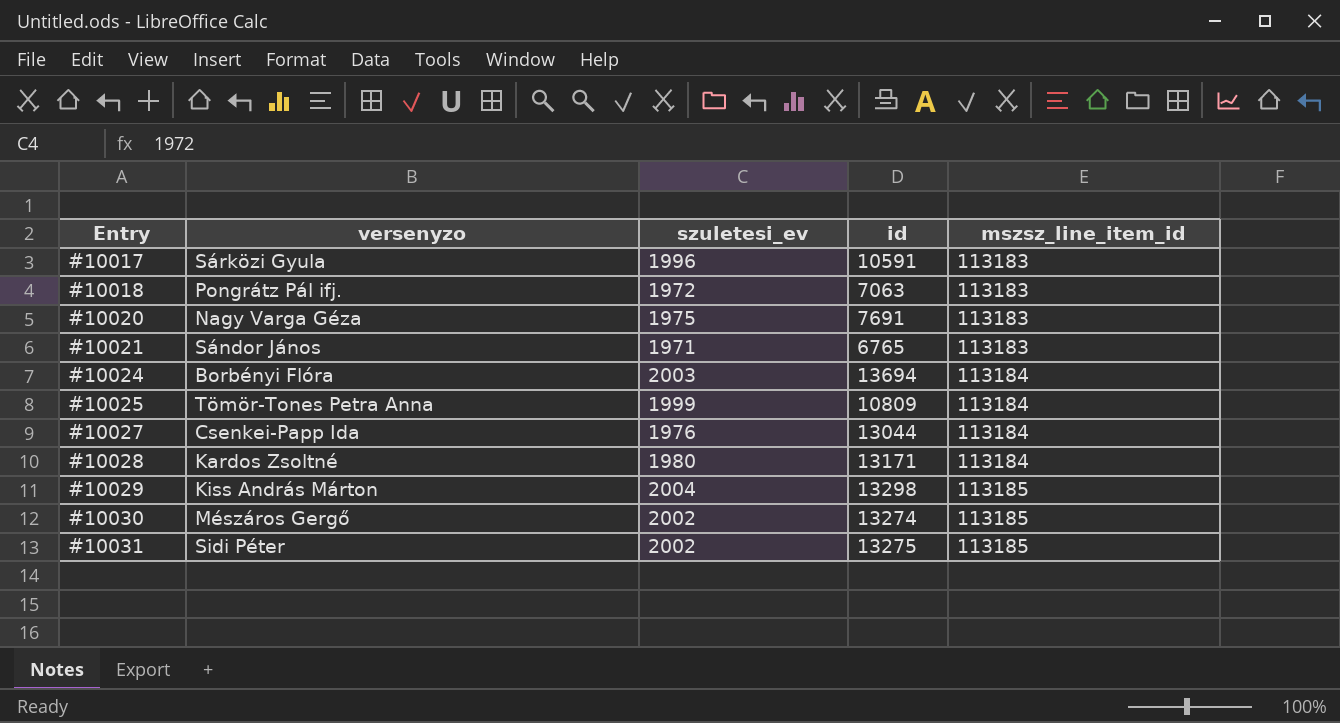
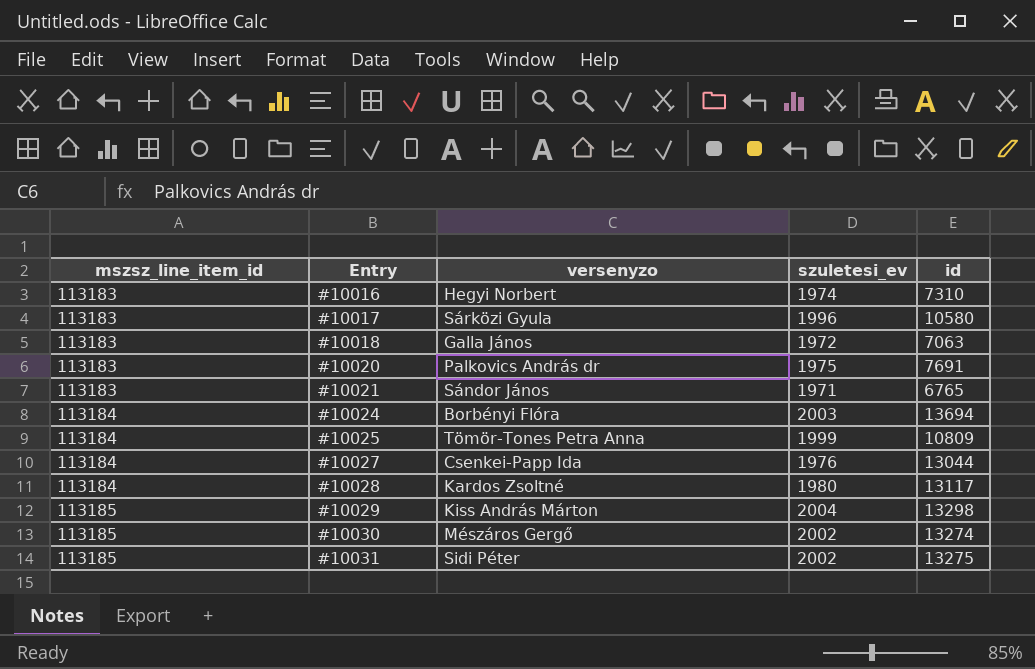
column mszsz_line_item_id | position: 5 -> 1
row #10016: none -> 113183 | Hegyi Norbert | 1974 | 7310
#10017 | id: 10591 -> 10580
#10018 | versenyzo: Pongrátz Pál ifj. -> Galla János
#10020 | versenyzo: Nagy Varga Géza -> Palkovics András dr
#10028 | id: 13171 -> 13117

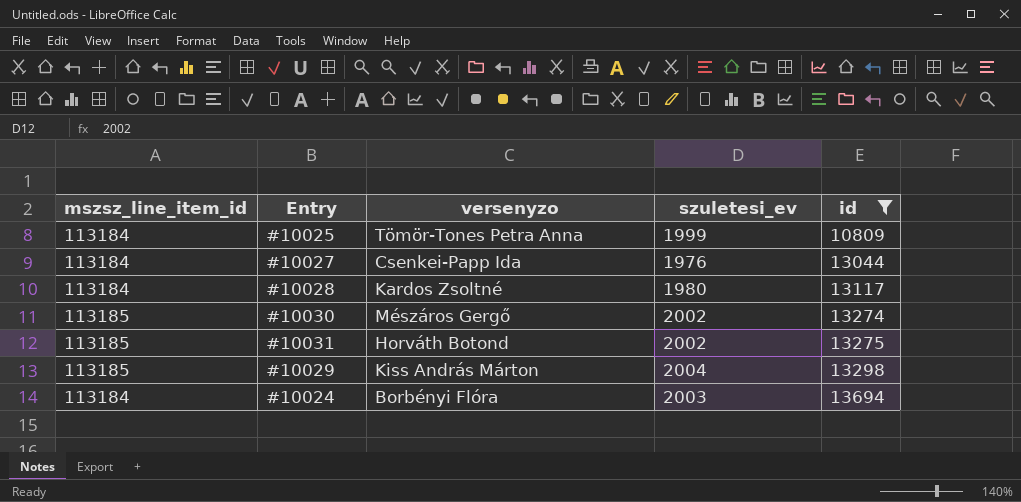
filter: none -> id >= 10809
row order: mszsz_line_item_id ascending -> id ascending
#10031 | versenyzo: Sidi Péter -> Horváth Botond

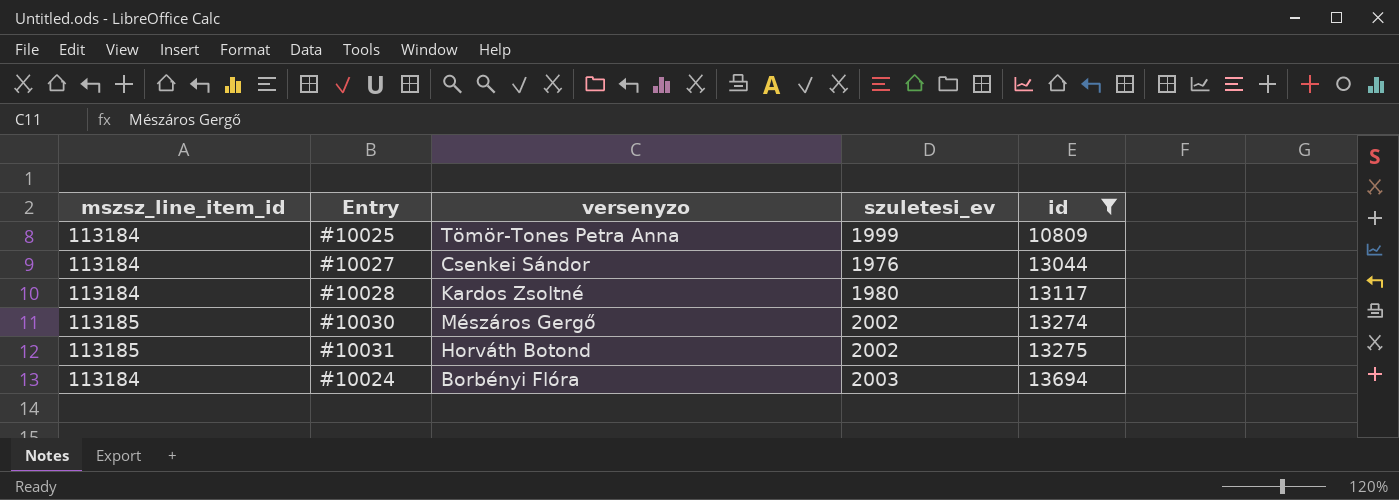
row #10029: 113185 | Kiss András Márton | 2004 | 13298 -> none
#10027 | versenyzo: Csenkei-Papp Ida -> Csenkei Sándor

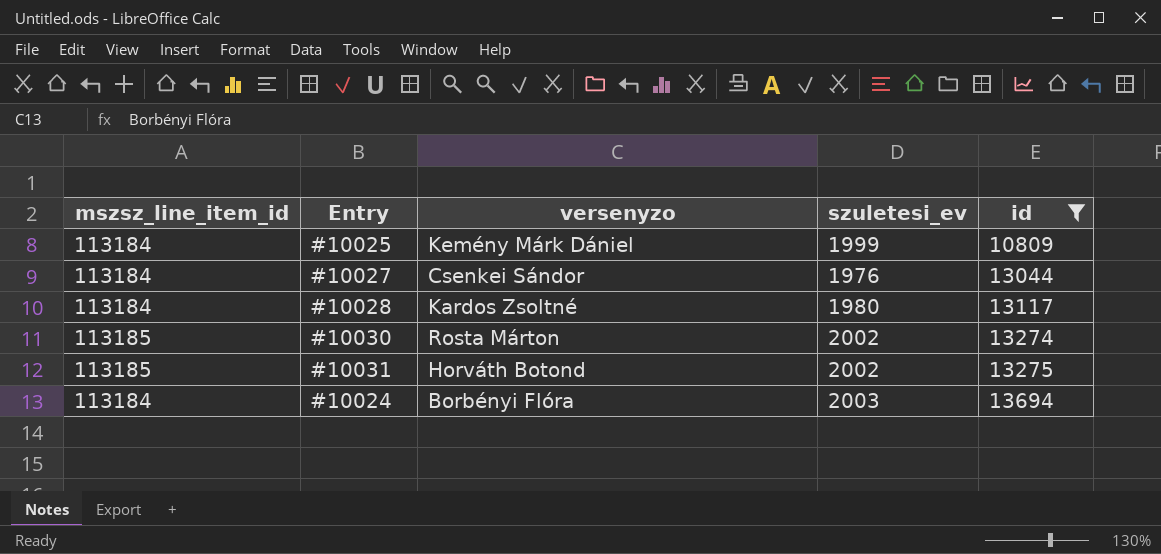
#10025 | versenyzo: Tömör-Tones Petra Anna -> Kemény Márk Dániel
#10030 | versenyzo: Mészáros Gergő -> Rosta Márton

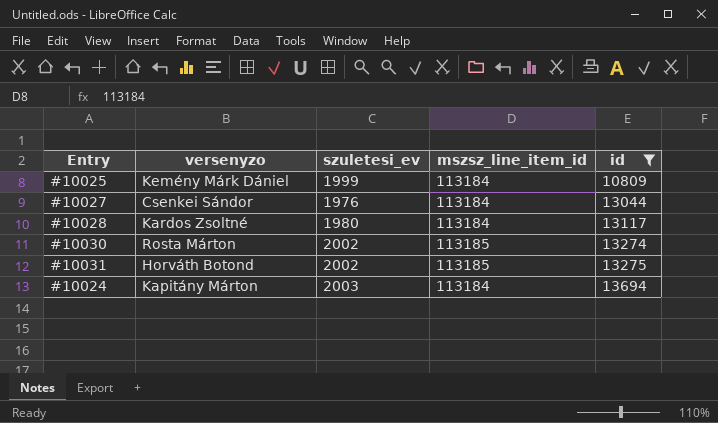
column mszsz_line_item_id | position: 1 -> 4
#10024 | versenyzo: Borbényi Flóra -> Kapitány Márton

